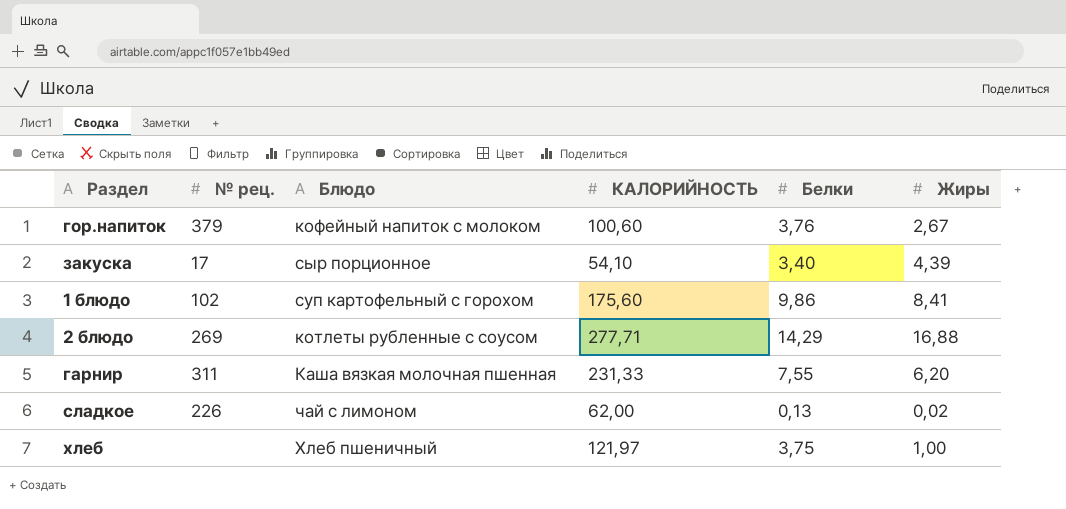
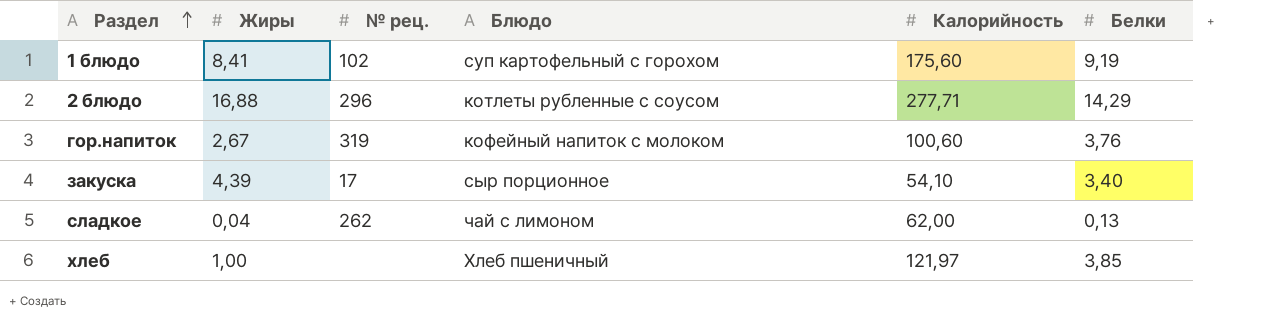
row order: none -> Раздел ascending
column Жиры | position: 6 -> 2
column name: КАЛОРИЙНОСТЬ -> Калорийность
row гарнир: 311 | Каша вязкая молочная пшенная | 231,33 | 7,55 | 6,20 -> none
1 блюдо | Белки: 9,86 -> 9,19
2 блюдо | № рец.: 269 -> 296
гор.напиток | № рец.: 379 -> 319
сладкое | Жиры: 0,02 -> 0,04
сладкое | № рец.: 226 -> 262
хлеб | Белки: 3,75 -> 3,85

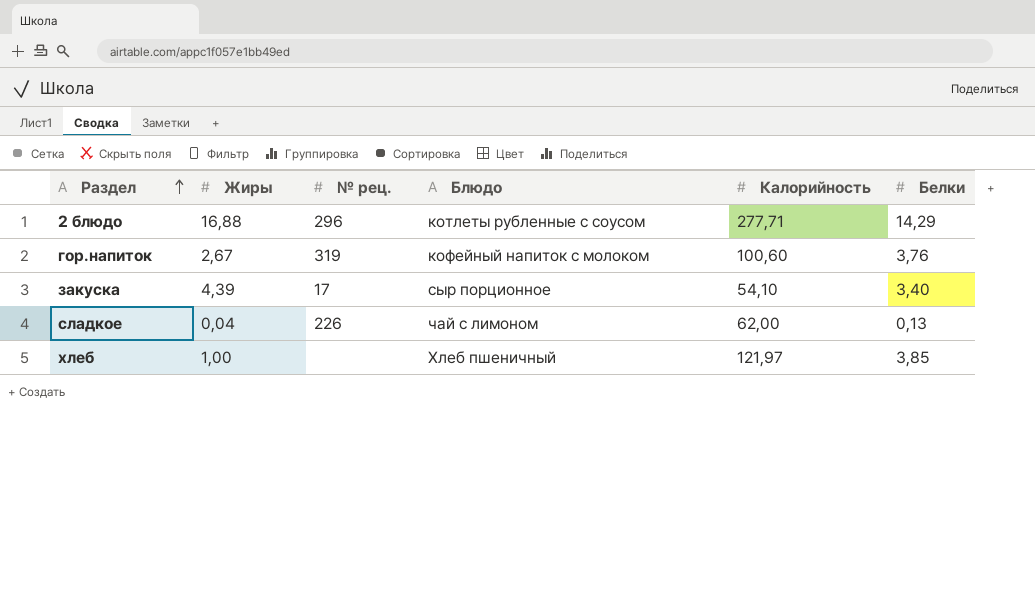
row 1 блюдо: 8,41 | 102 | суп картофельный с горохом | 175,60 | 9,19 -> none
сладкое | № рец.: 262 -> 226

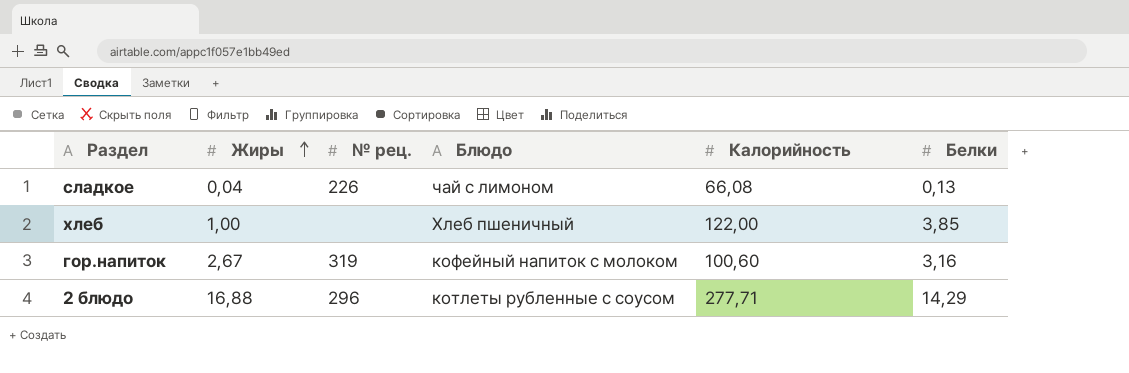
row order: Раздел ascending -> Жиры ascending
row закуска: 4,39 | 17 | сыр порционное | 54,10 | 3,40 -> none
сладкое | Калорийность: 62,00 -> 66,08
хлеб | Калорийность: 121,97 -> 122,00
гор.напиток | Белки: 3,76 -> 3,16

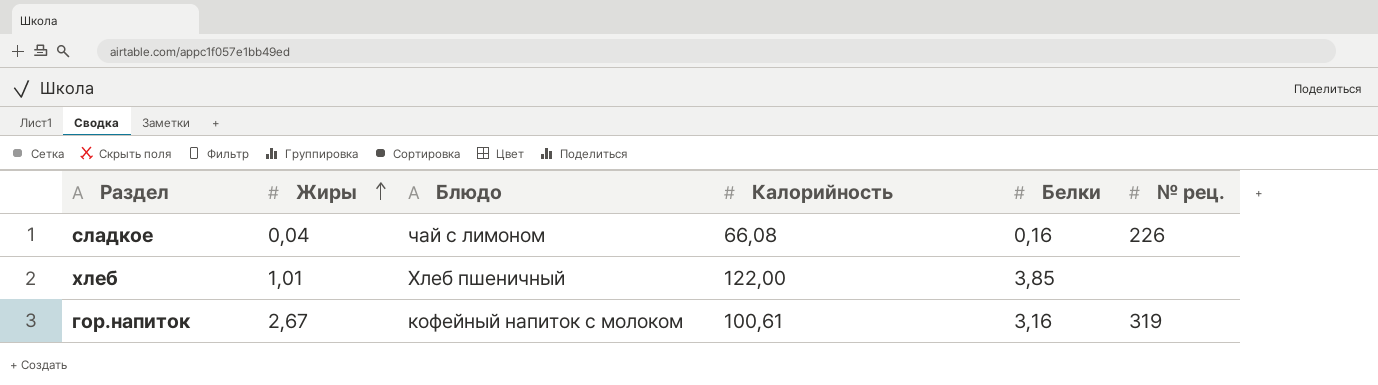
column № рец. | position: 3 -> 6
row 2 блюдо: 16,88 | 296 | котлеты рубленные с соусом | 277,71 | 14,29 -> none
сладкое | Белки: 0,13 -> 0,16
хлеб | Жиры: 1,00 -> 1,01
гор.напиток | Калорийность: 100,60 -> 100,61

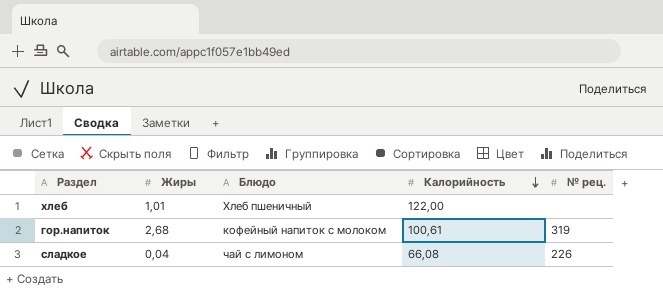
row order: Жиры ascending -> Калорийность descending
column Белки | position: 5 -> none
гор.напиток | Жиры: 2,67 -> 2,68

